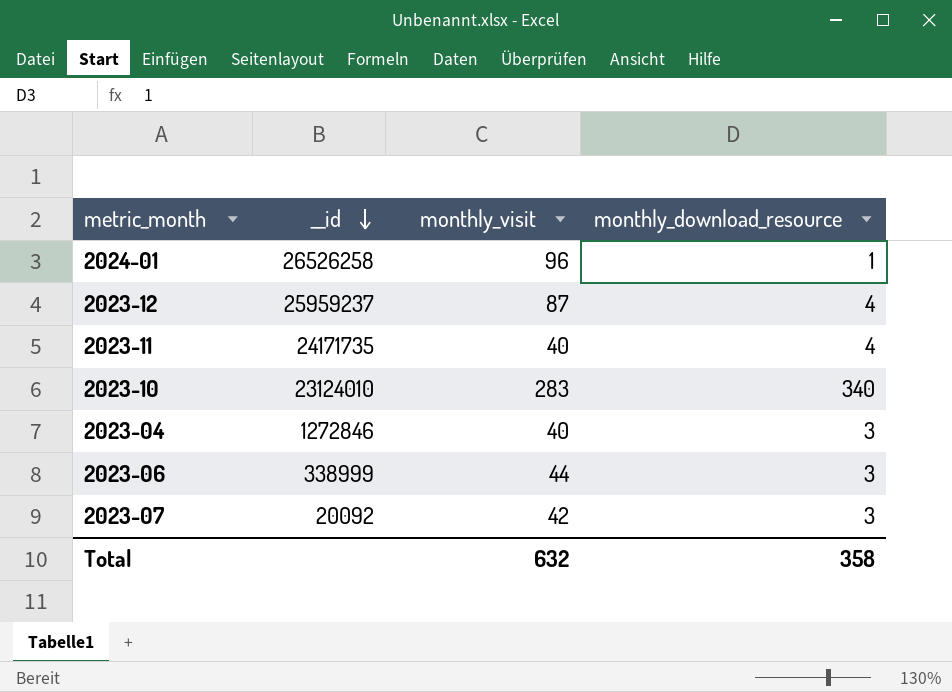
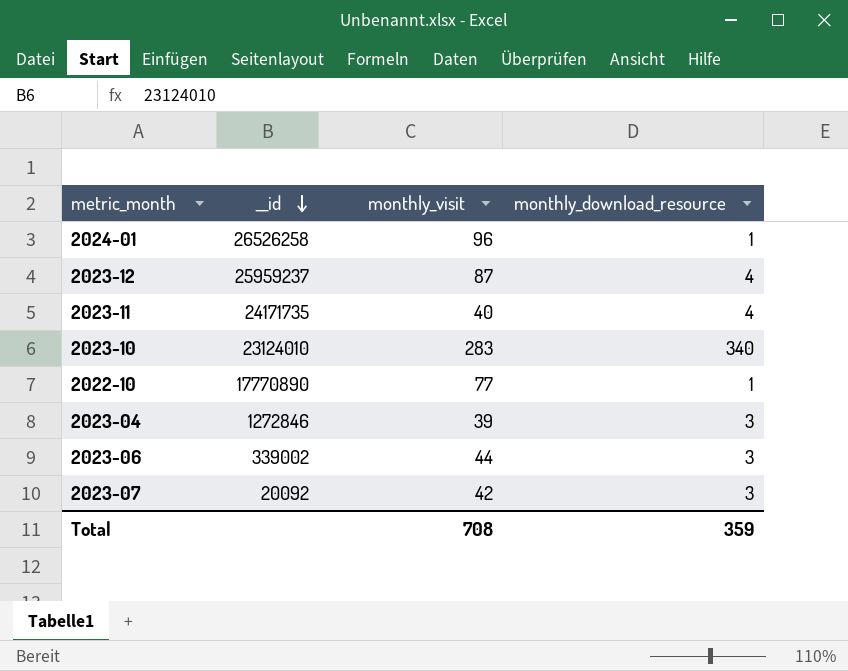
row 2022-10: none -> 17770890 | 77 | 1
2023-04 | monthly_visit: 40 -> 39
2023-06 | __id: 338999 -> 339002
Total | monthly_visit: 632 -> 708
Total | monthly_download_resource: 358 -> 359

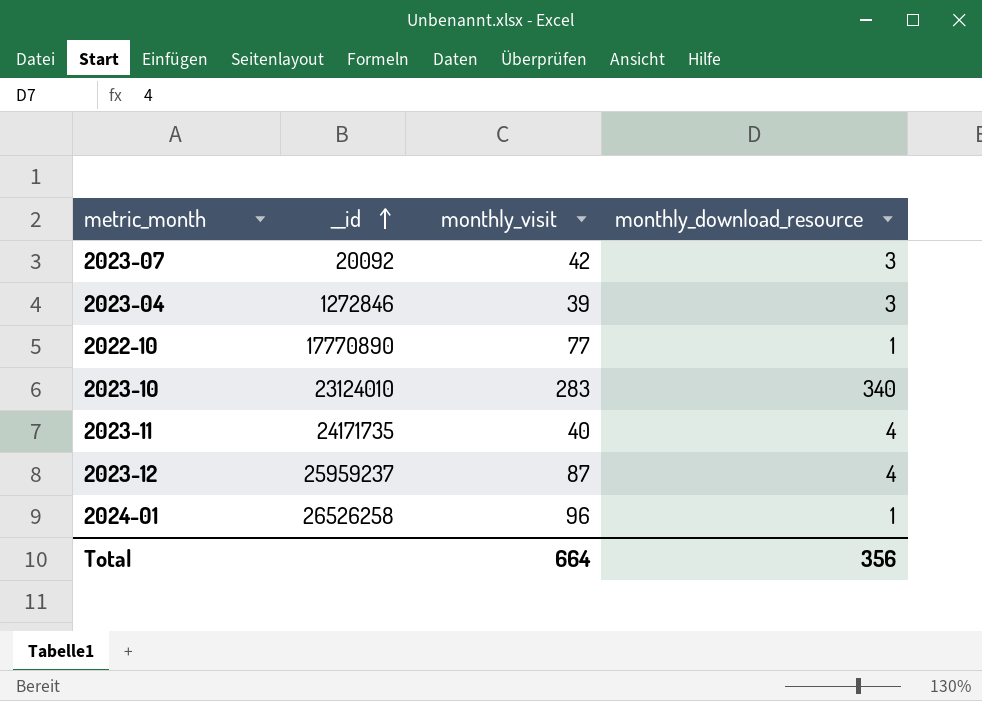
row order: __id descending -> __id ascending
row 2023-06: 339002 | 44 | 3 -> none
Total | monthly_visit: 708 -> 664
Total | monthly_download_resource: 359 -> 356

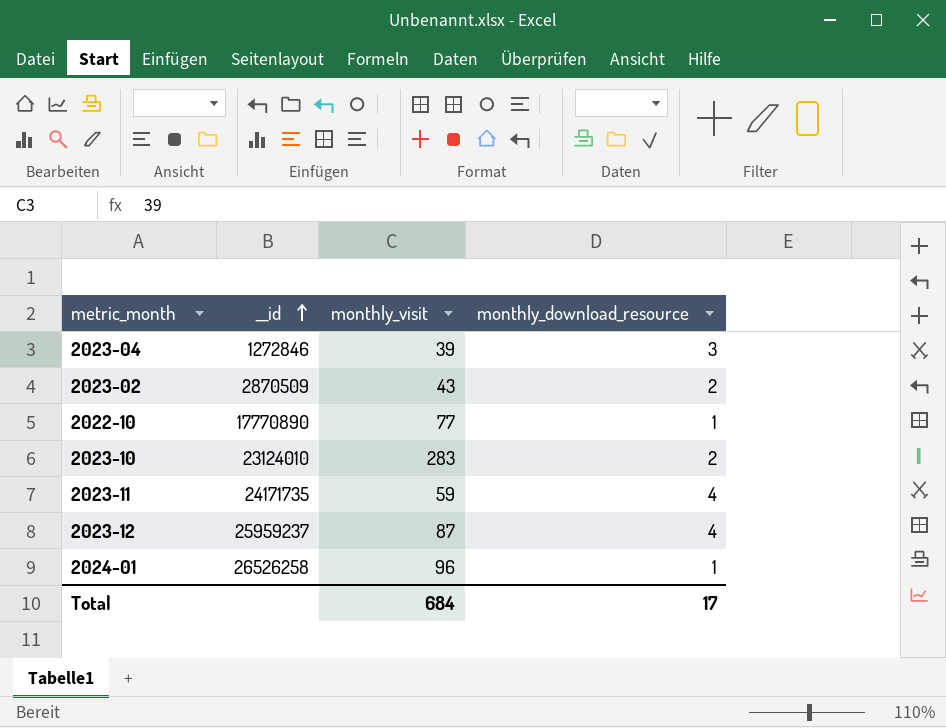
row 2023-07: 20092 | 42 | 3 -> none
row 2023-02: none -> 2870509 | 43 | 2
2023-10 | monthly_download_resource: 340 -> 2
2023-11 | monthly_visit: 40 -> 59
Total | monthly_visit: 664 -> 684
Total | monthly_download_resource: 356 -> 17

